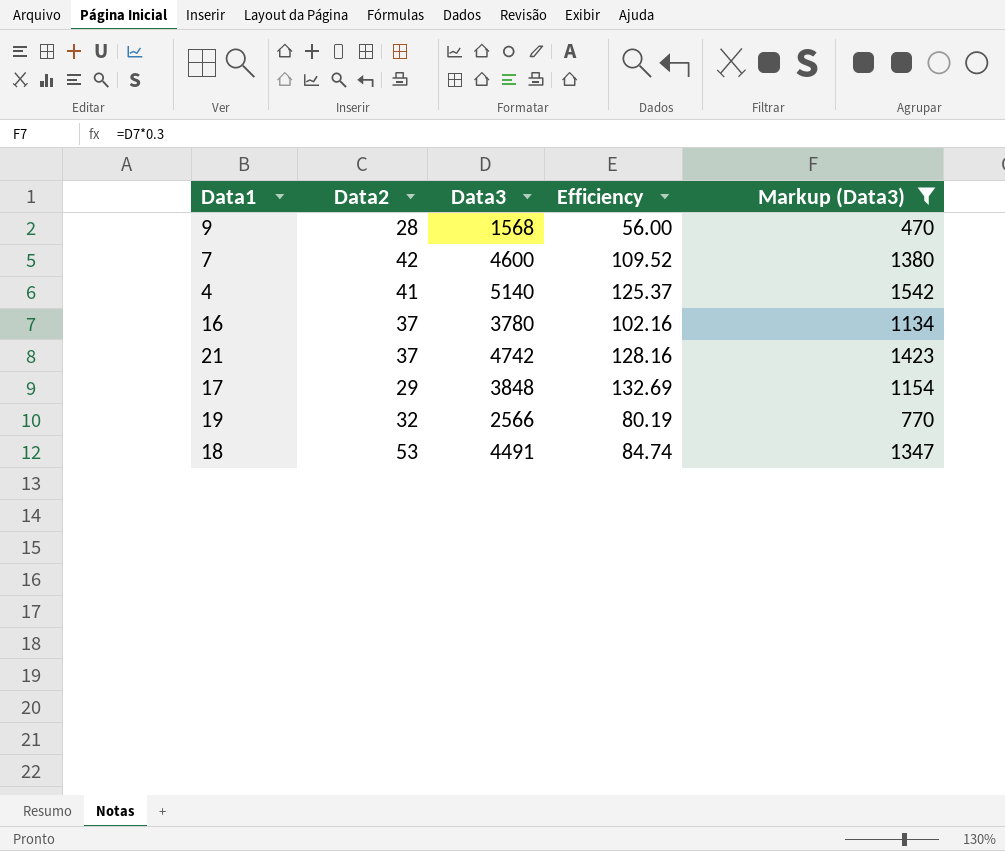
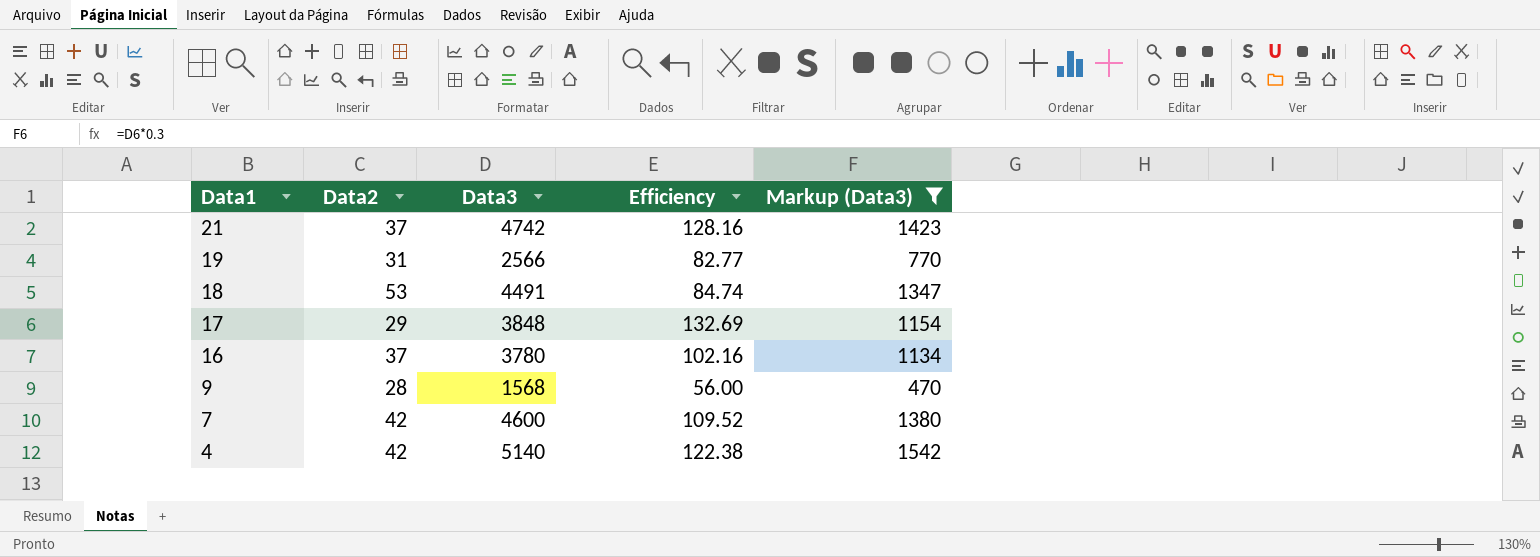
row order: none -> Data1 descending
19 | Data2: 32 -> 31
19 | Efficiency: 80.19 -> 82.77
4 | Data2: 41 -> 42
4 | Efficiency: 125.37 -> 122.38

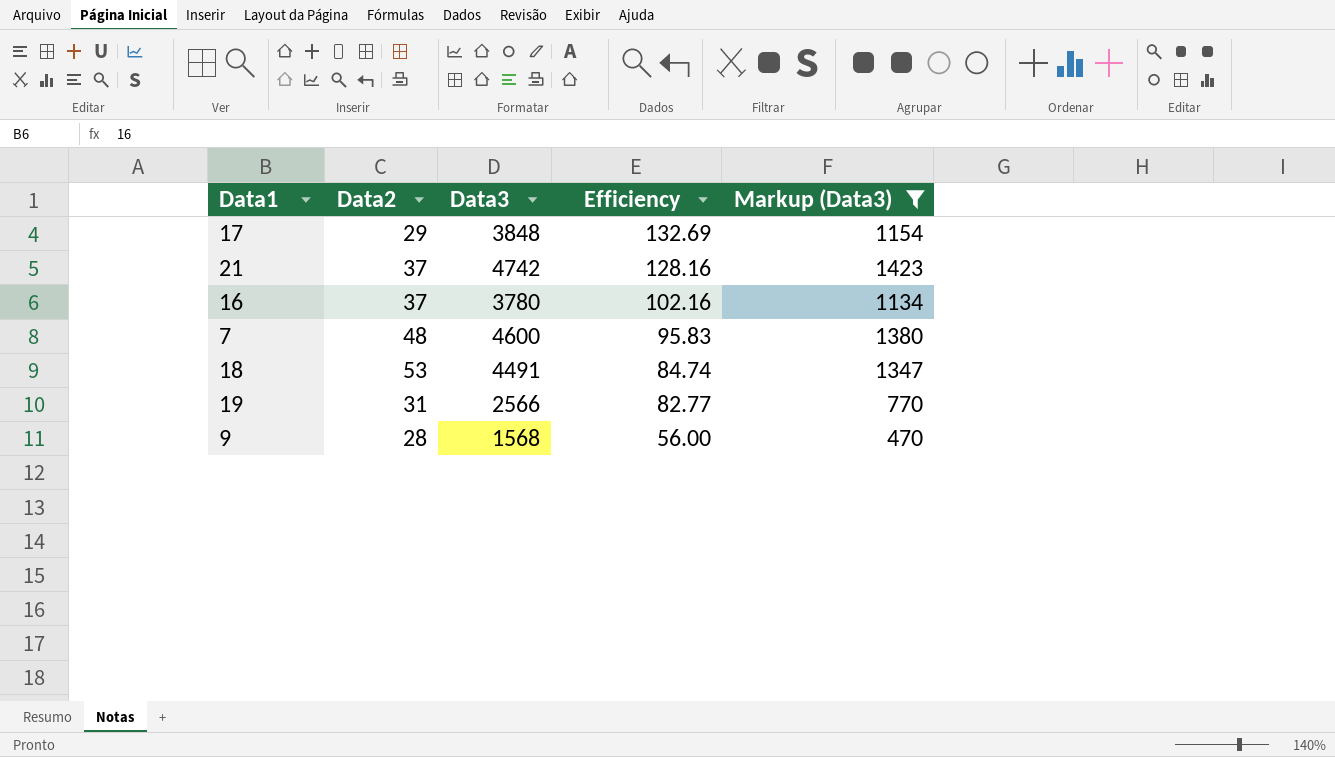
row order: Data1 descending -> Efficiency descending
row 4: 42 | 5140 | 122.38 | 1542 -> none
7 | Data2: 42 -> 48
7 | Efficiency: 109.52 -> 95.83

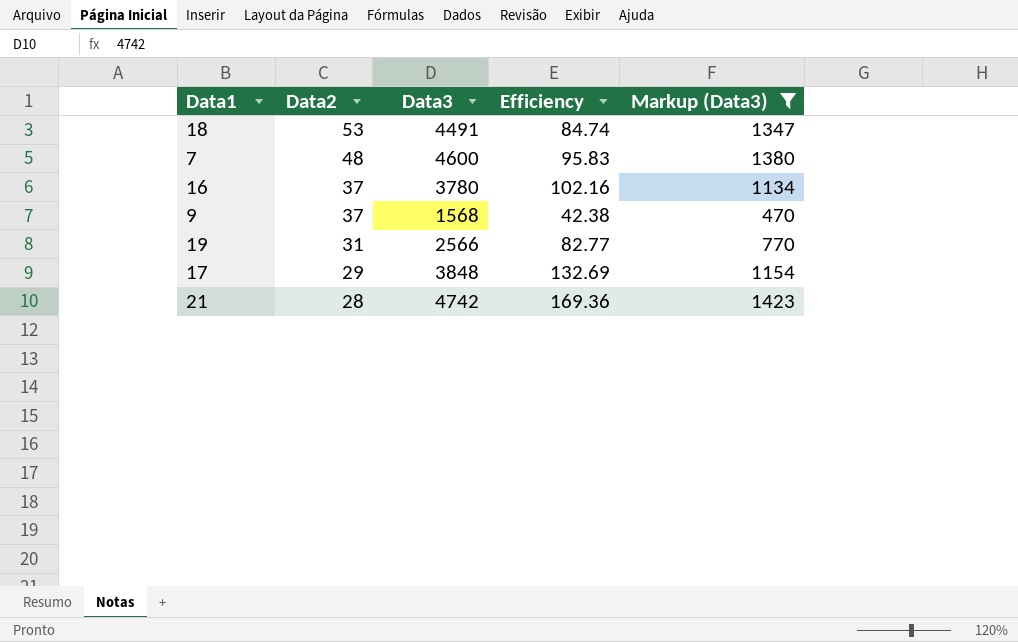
row order: Efficiency descending -> Data2 descending
9 | Data2: 28 -> 37
9 | Efficiency: 56.00 -> 42.38
21 | Data2: 37 -> 28
21 | Efficiency: 128.16 -> 169.36

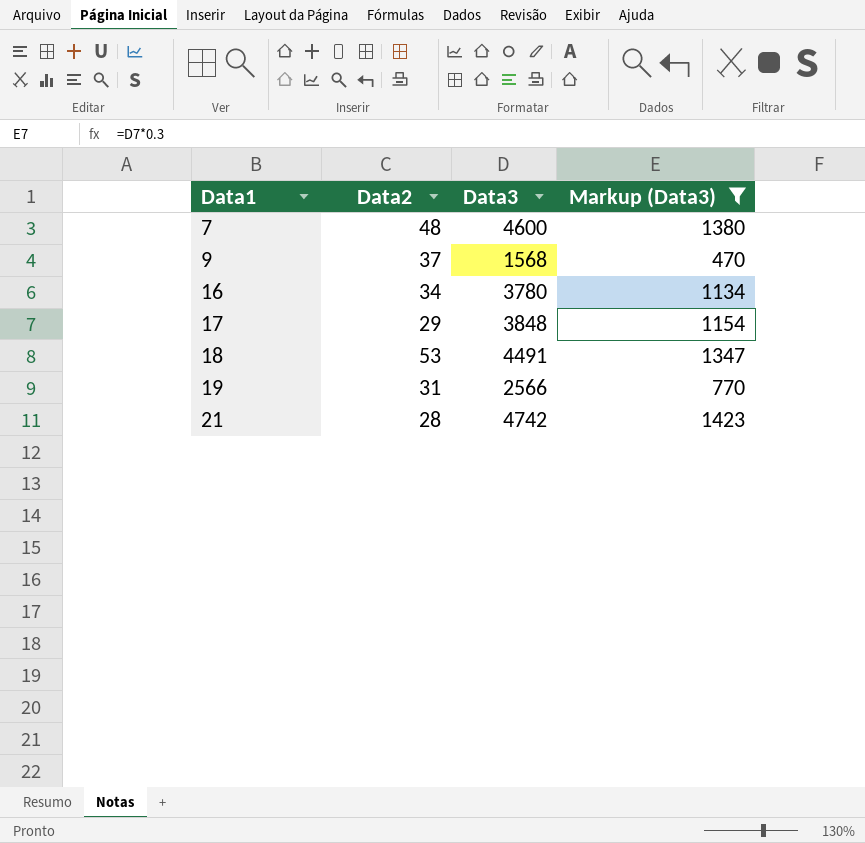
row order: Data2 descending -> Data1 ascending
column Efficiency | formula: [Data3] / [Data2] -> none
16 | Data2: 37 -> 34

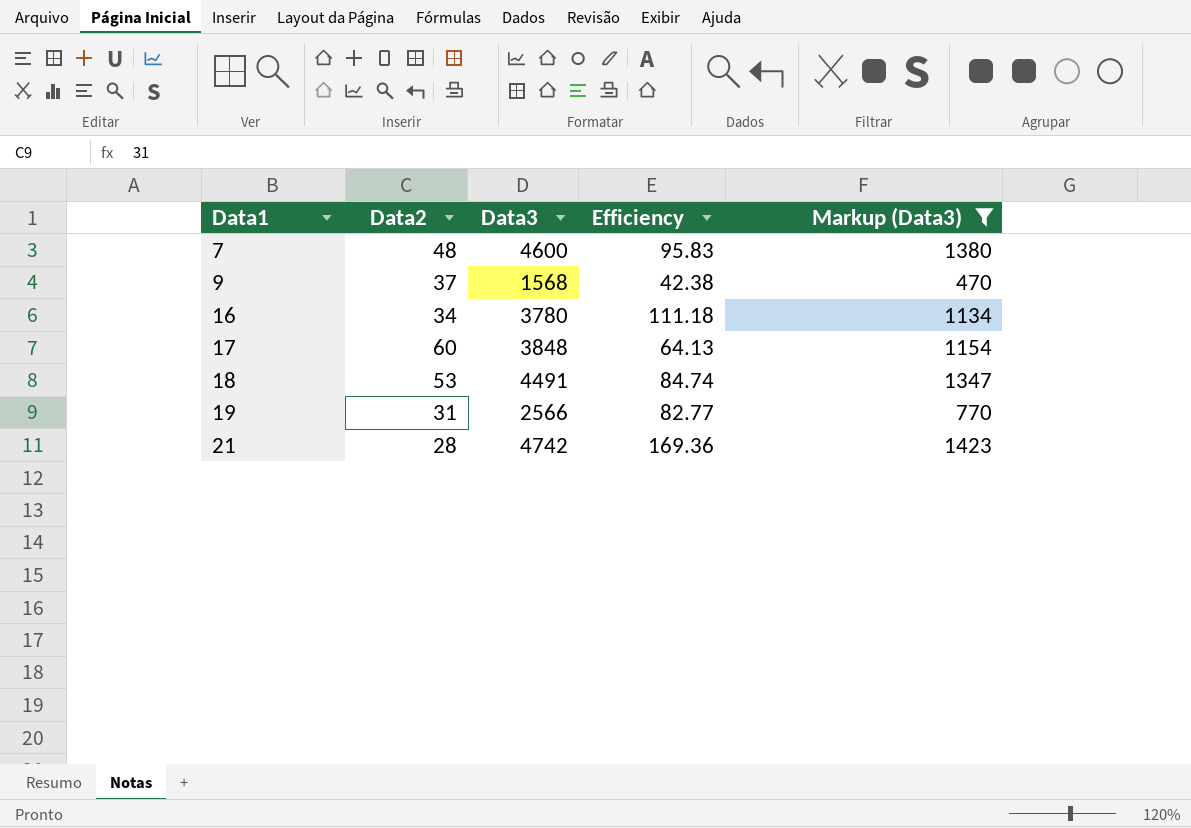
column Efficiency | formula: none -> [Data3] / [Data2]
17 | Data2: 29 -> 60

